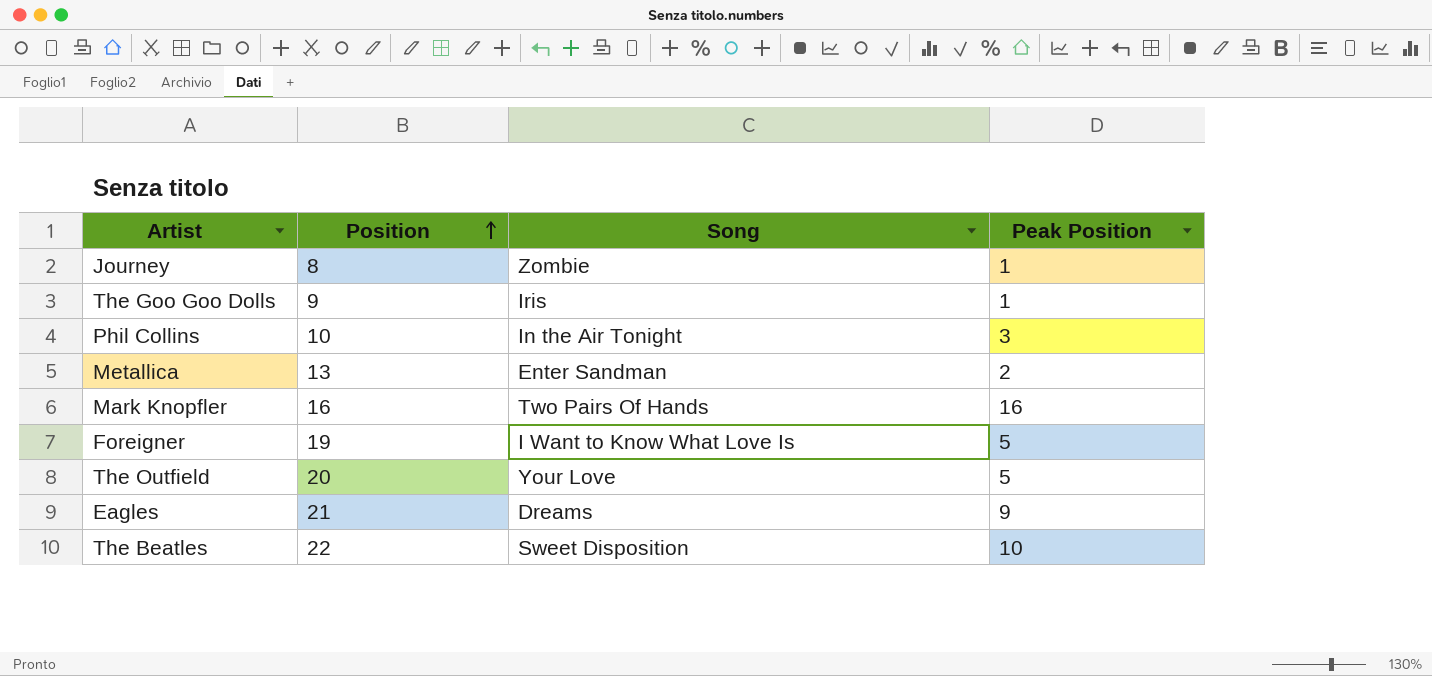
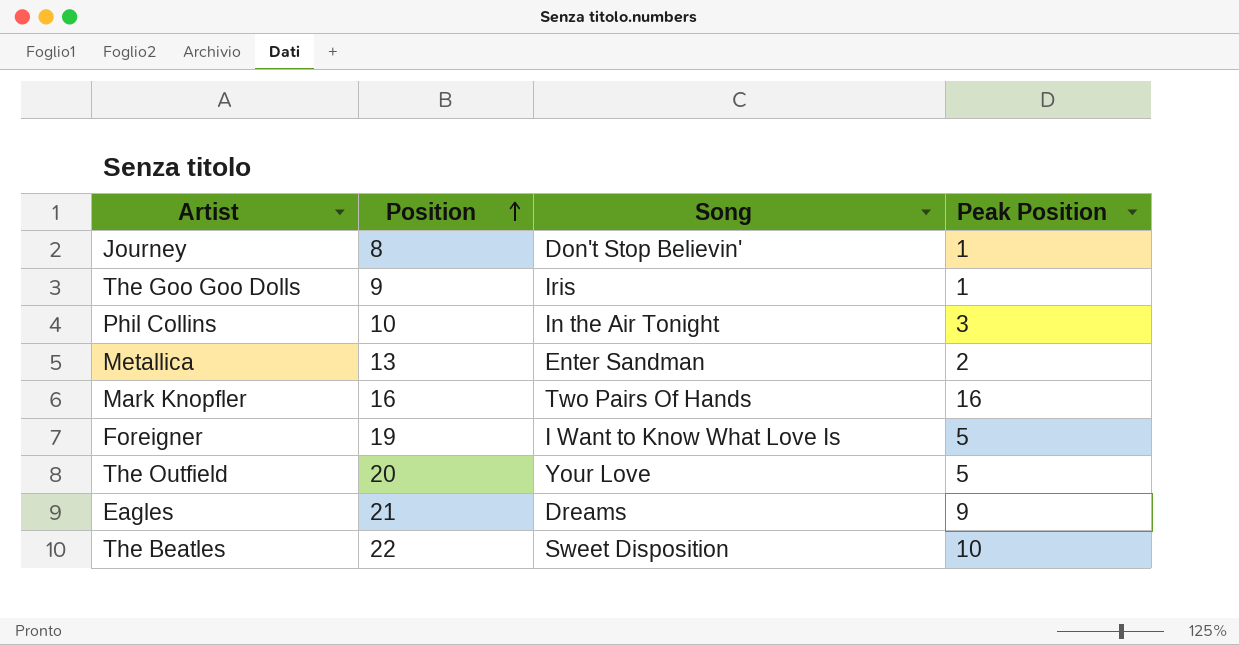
Journey | Song: Zombie -> Don't Stop Believin'

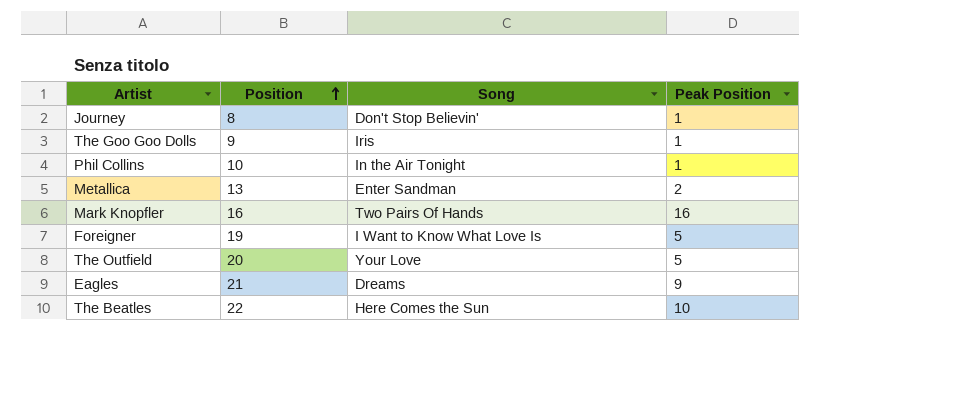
Phil Collins | Peak Position: 3 -> 1
The Beatles | Song: Sweet Disposition -> Here Comes the Sun

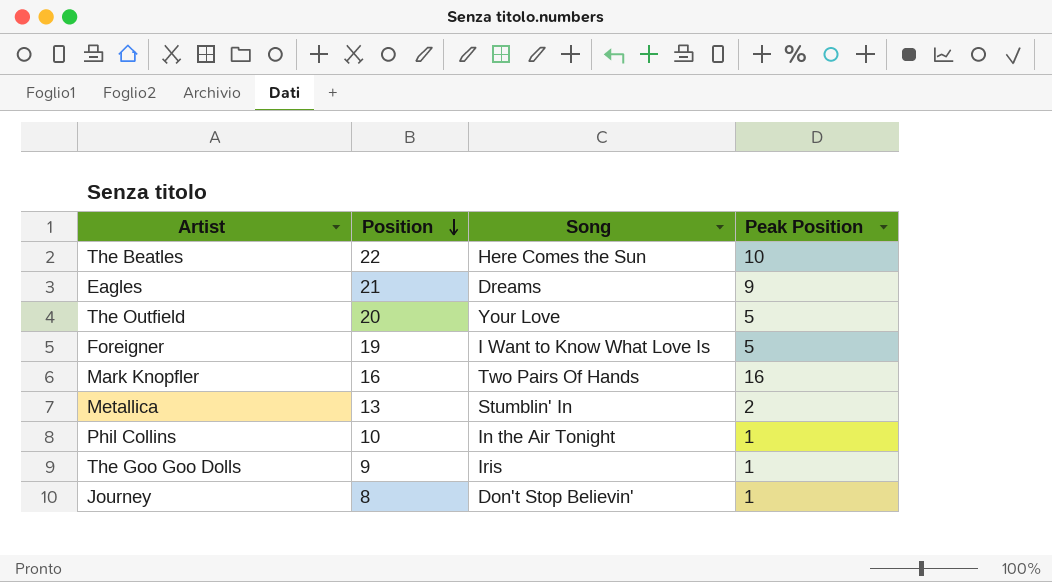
row order: Position ascending -> Position descending
Metallica | Song: Enter Sandman -> Stumblin' In

